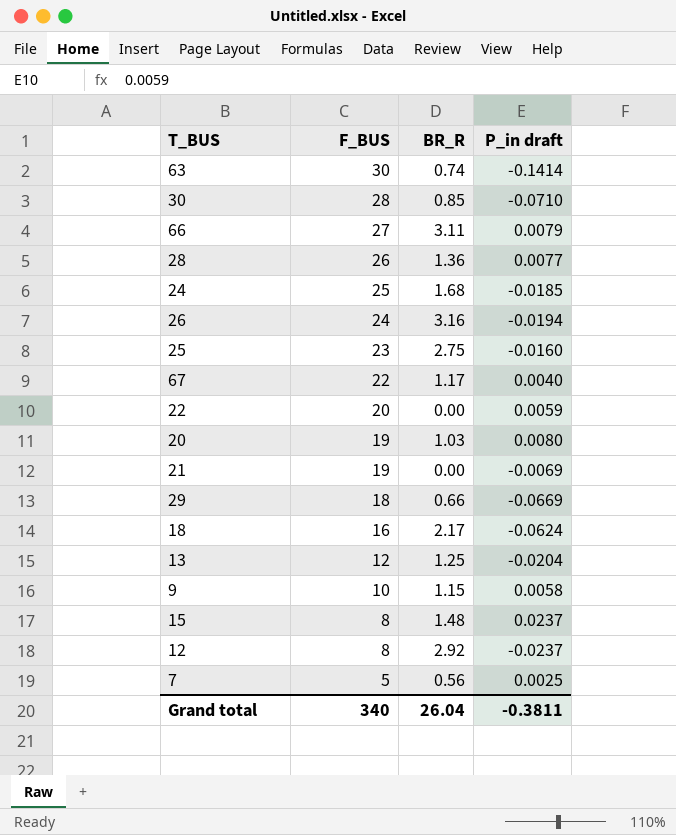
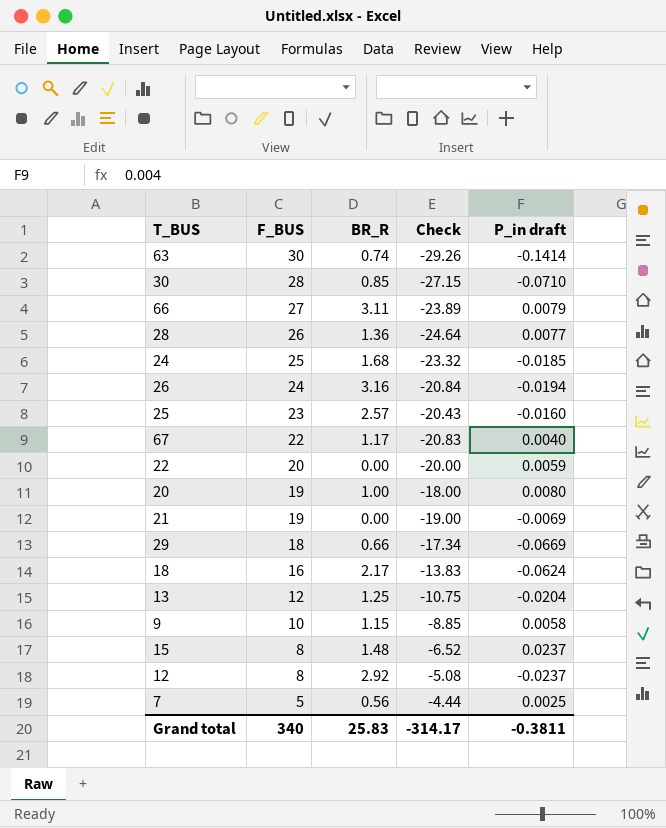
column Check | formula: none -> [BR_R] - [F_BUS]
25 | BR_R: 2.75 -> 2.57
20 | BR_R: 1.03 -> 1.00
Grand total | BR_R: 26.04 -> 25.83

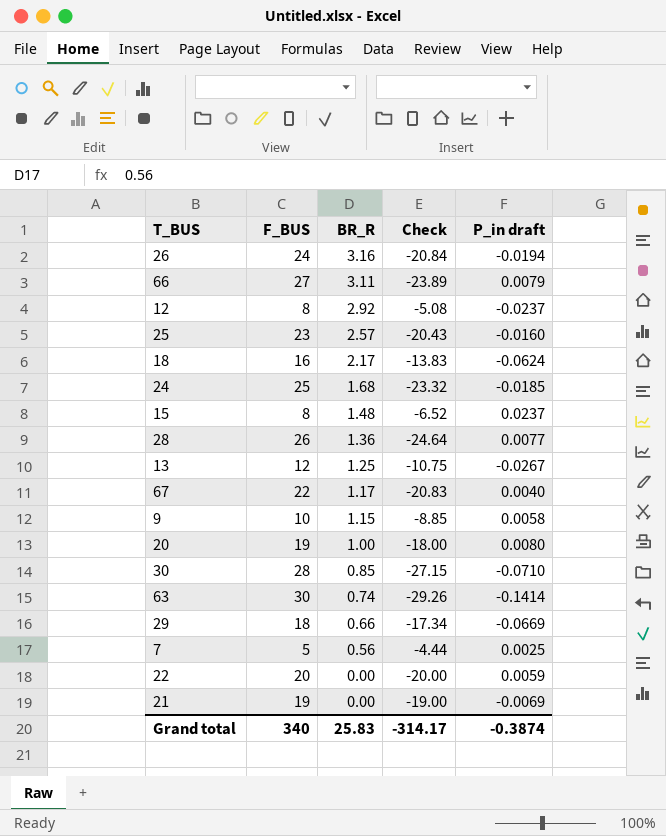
row order: F_BUS descending -> BR_R descending
13 | P_in draft: -0.0204 -> -0.0267
Grand total | P_in draft: -0.3811 -> -0.3874

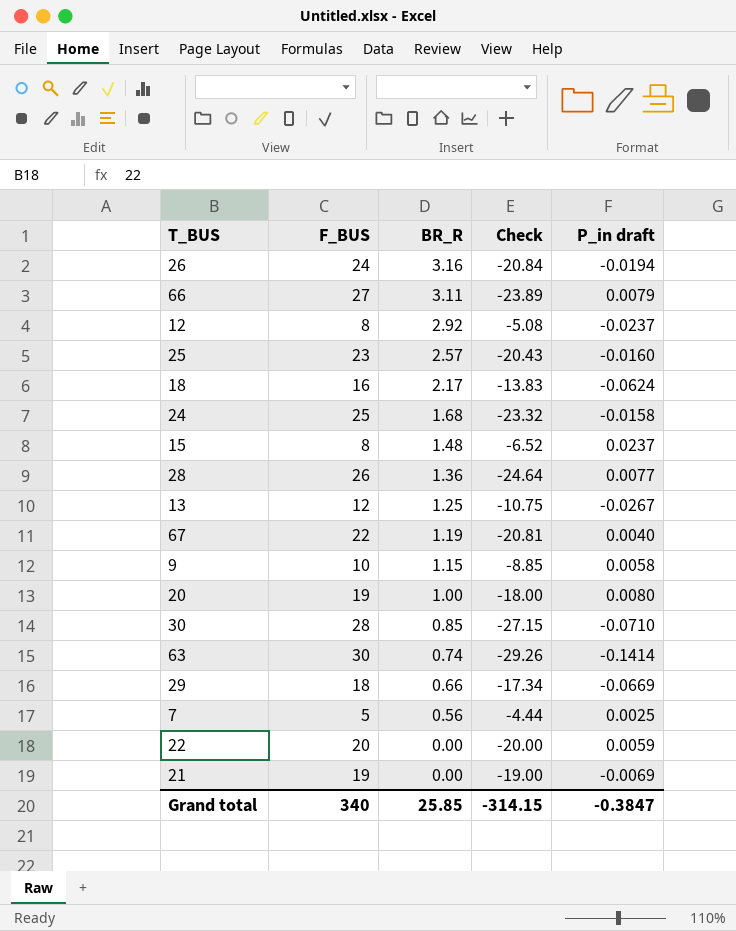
24 | P_in draft: -0.0185 -> -0.0158
67 | BR_R: 1.17 -> 1.19
67 | Check: -20.83 -> -20.81
Grand total | BR_R: 25.83 -> 25.85
Grand total | Check: -314.17 -> -314.15
Grand total | P_in draft: -0.3874 -> -0.3847

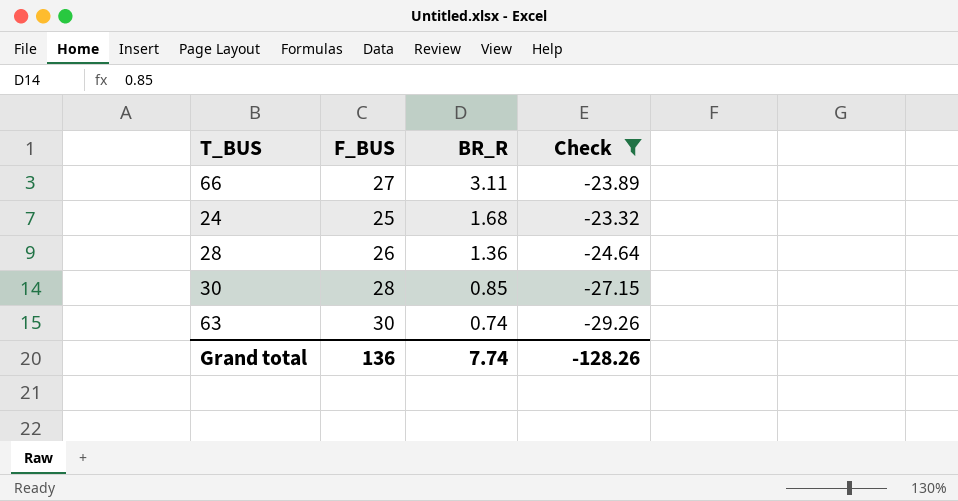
filter: none -> Check <= -23.32
column P_in draft | position: 5 -> none
Grand total | F_BUS: 340 -> 136
Grand total | BR_R: 25.85 -> 7.74
Grand total | Check: -314.15 -> -128.26

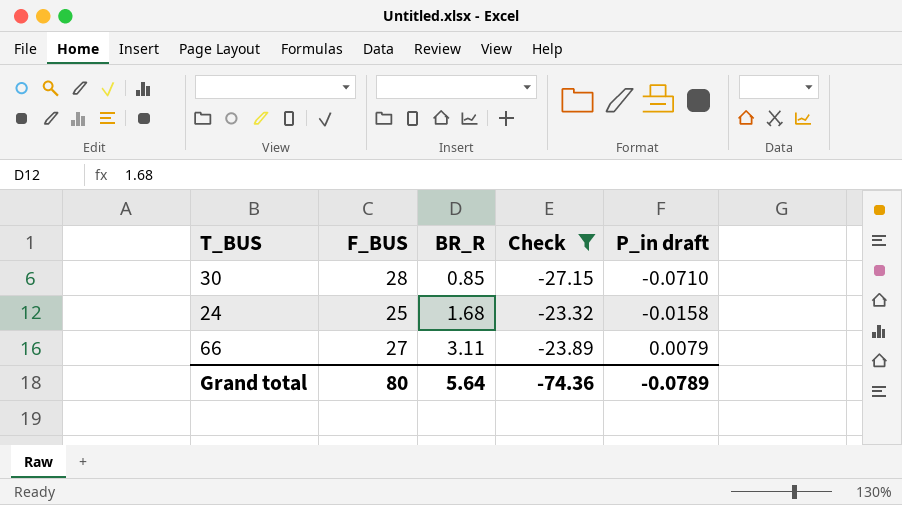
row order: BR_R descending -> BR_R ascending
column P_in draft | position: none -> 5
row 28: 26 | 1.36 | -24.64 -> none
row 63: 30 | 0.74 | -29.26 -> none
Grand total | F_BUS: 136 -> 80
Grand total | BR_R: 7.74 -> 5.64
Grand total | Check: -128.26 -> -74.36

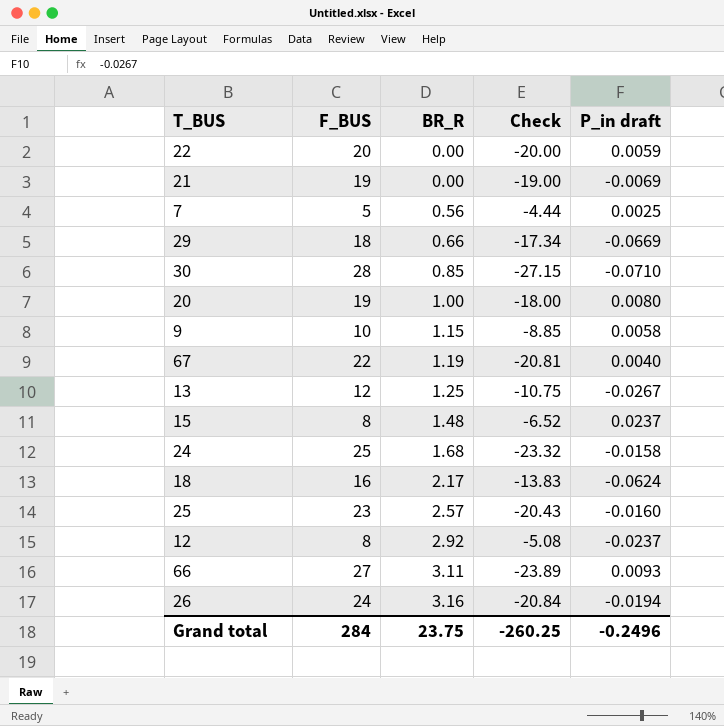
filter: Check <= -23.32 -> none
66 | P_in draft: 0.0079 -> 0.0093
Grand total | F_BUS: 80 -> 284
Grand total | BR_R: 5.64 -> 23.75
Grand total | Check: -74.36 -> -260.25
Grand total | P_in draft: -0.0789 -> -0.2496

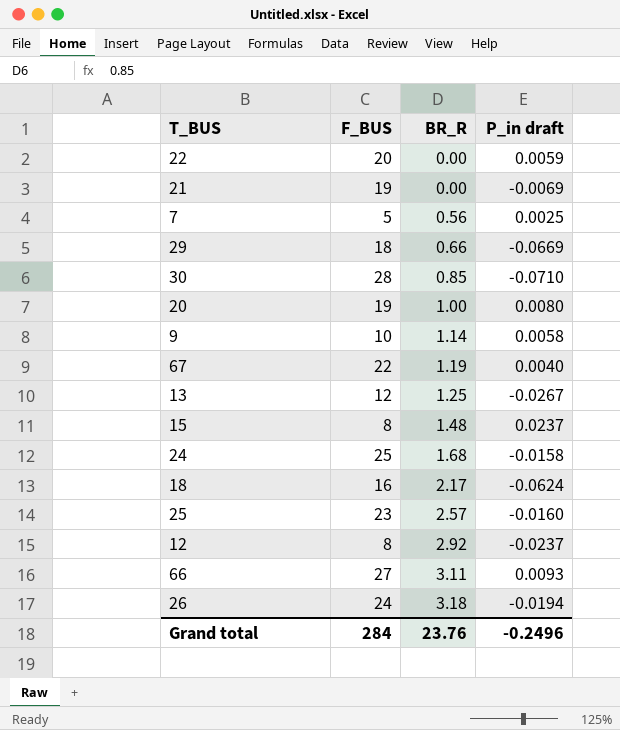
column Check | formula: [BR_R] - [F_BUS] -> none
9 | BR_R: 1.15 -> 1.14
26 | BR_R: 3.16 -> 3.18
Grand total | BR_R: 23.75 -> 23.76

